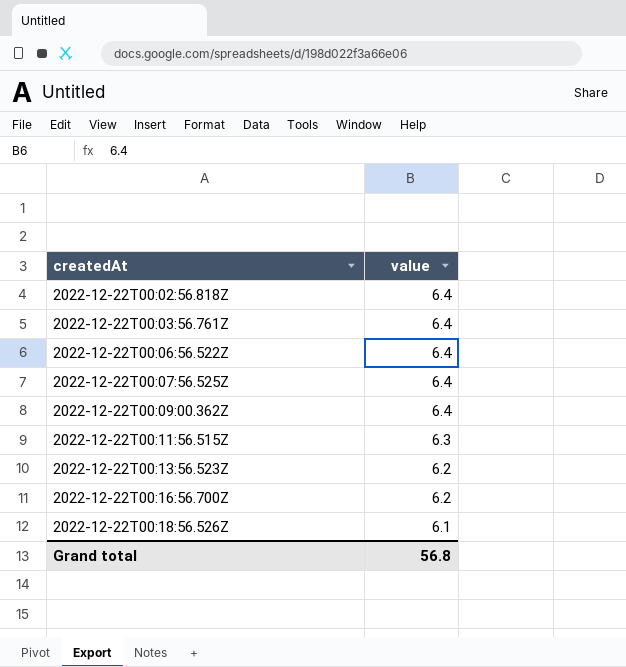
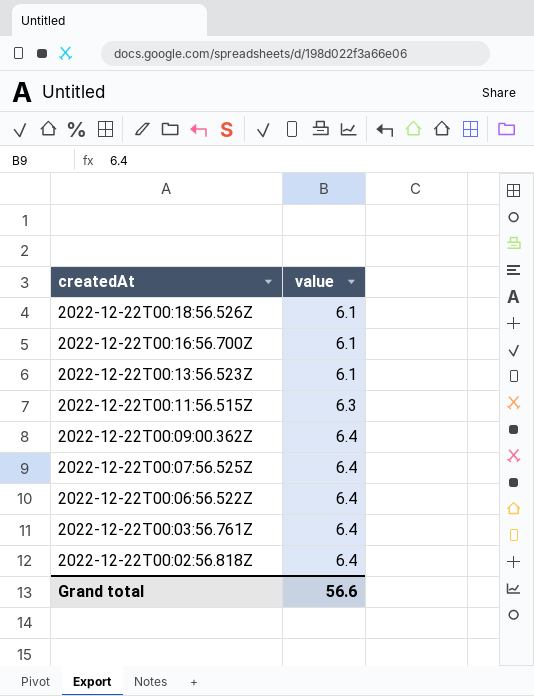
row order: createdAt ascending -> createdAt descending
2022-12-22T00:16:56.700Z | value: 6.2 -> 6.1
2022-12-22T00:13:56.523Z | value: 6.2 -> 6.1
Grand total | value: 56.8 -> 56.6

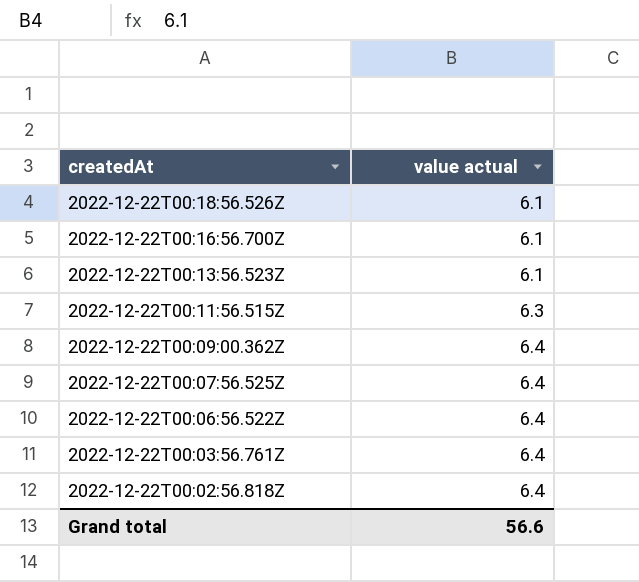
column name: value -> value actual

